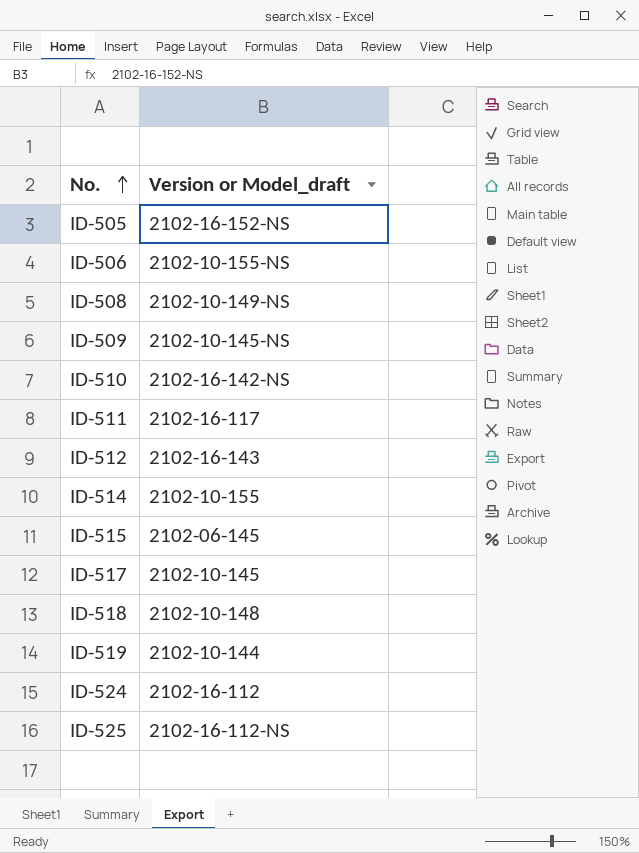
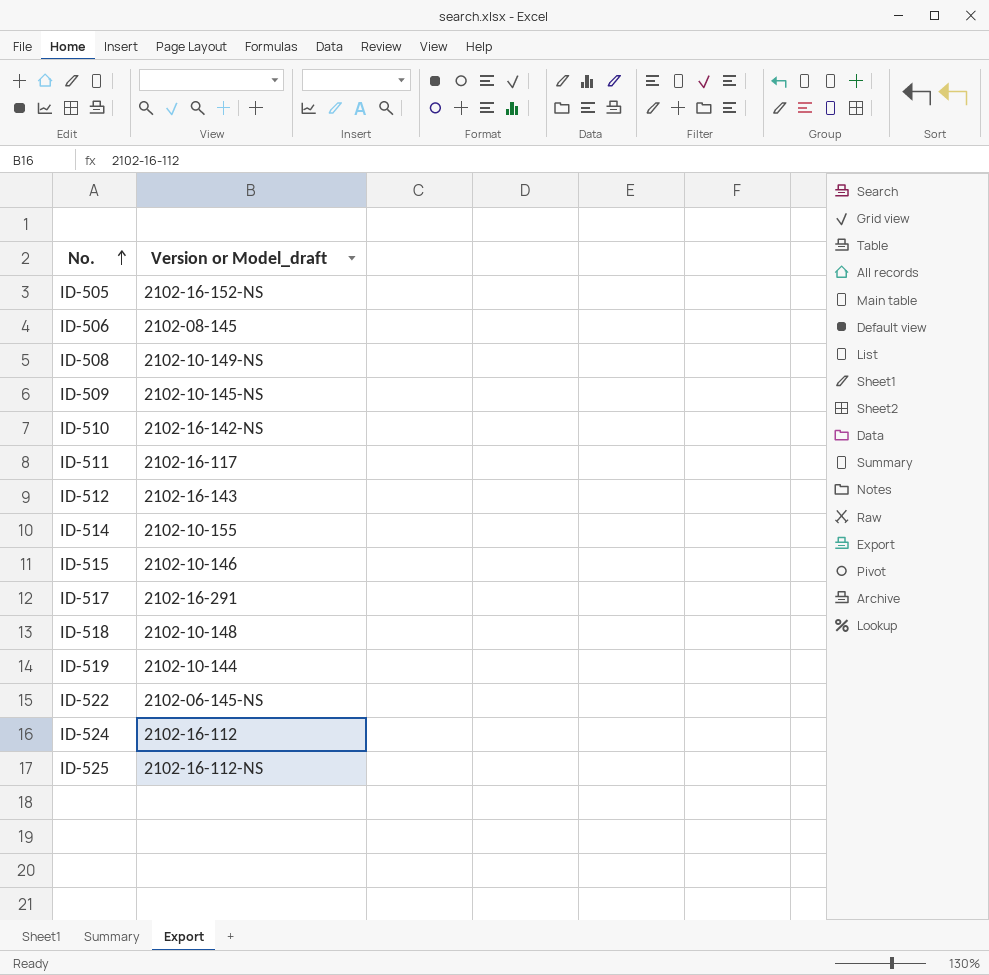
ID-506 | Version or Model_draft: 2102-10-155-NS -> 2102-08-145
ID-515 | Version or Model_draft: 2102-06-145 -> 2102-10-146
ID-517 | Version or Model_draft: 2102-10-145 -> 2102-16-291
row ID-522: none -> 2102-06-145-NS

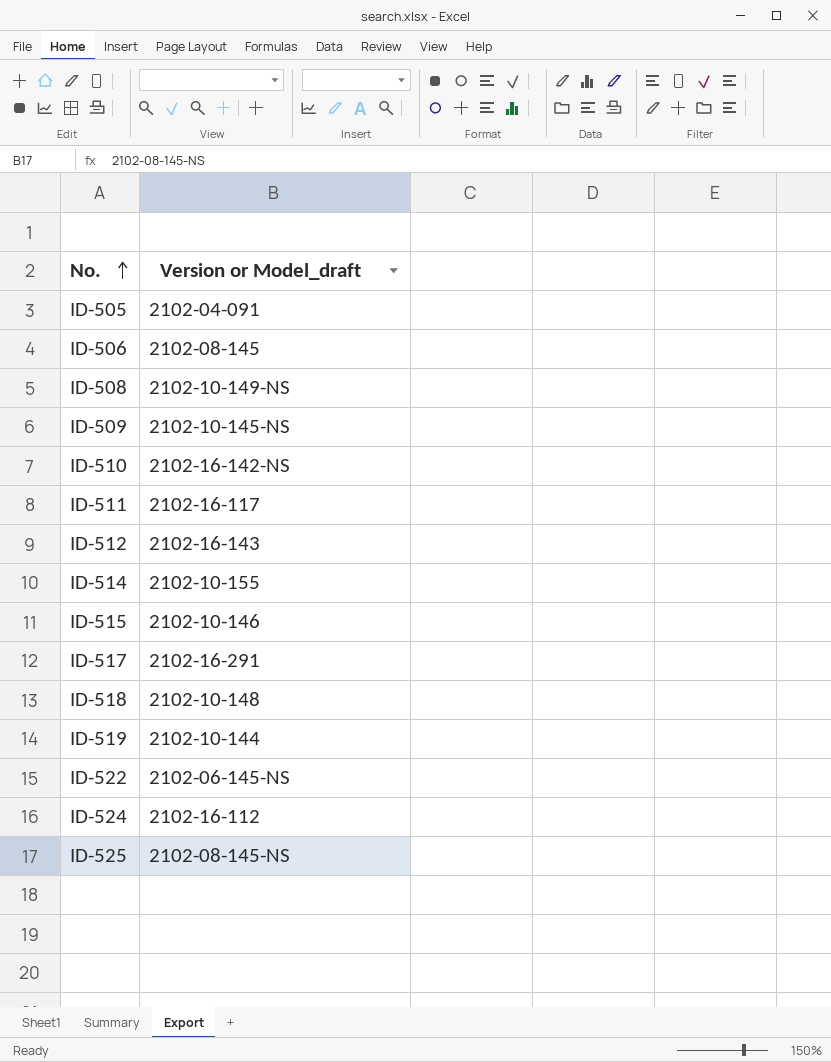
ID-505 | Version or Model_draft: 2102-16-152-NS -> 2102-04-091
ID-525 | Version or Model_draft: 2102-16-112-NS -> 2102-08-145-NS

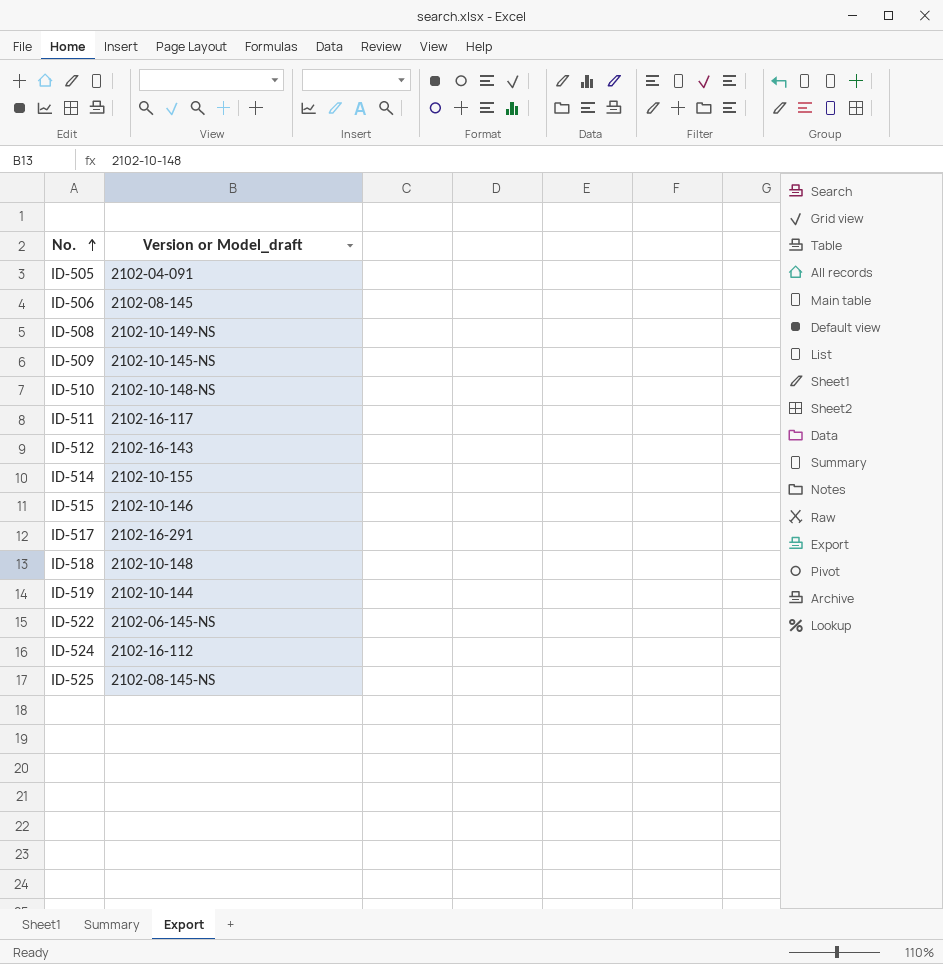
ID-510 | Version or Model_draft: 2102-16-142-NS -> 2102-10-148-NS

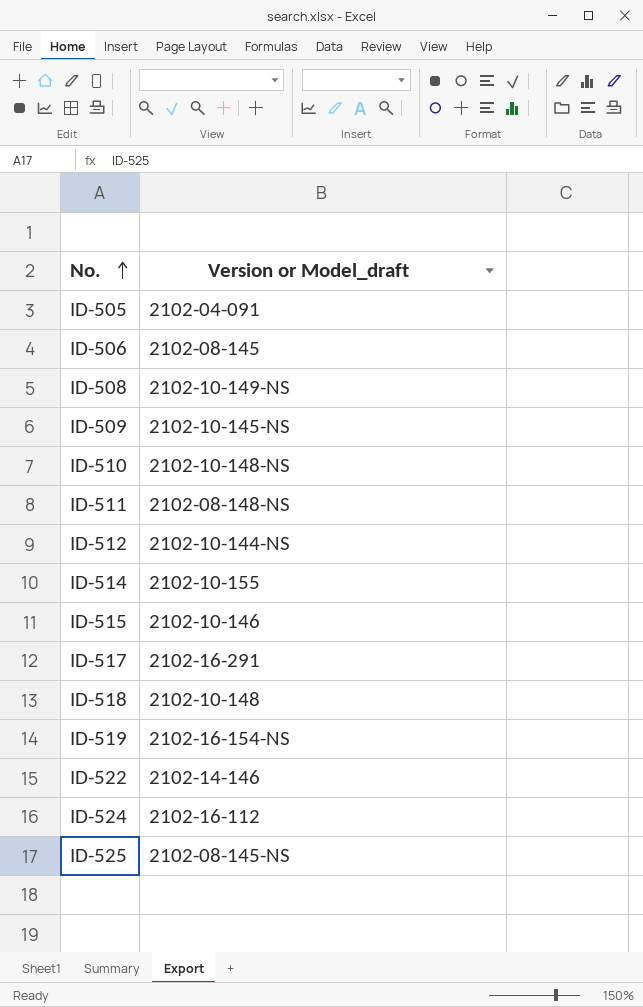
ID-511 | Version or Model_draft: 2102-16-117 -> 2102-08-148-NS
ID-512 | Version or Model_draft: 2102-16-143 -> 2102-10-144-NS
ID-519 | Version or Model_draft: 2102-10-144 -> 2102-16-154-NS
ID-522 | Version or Model_draft: 2102-06-145-NS -> 2102-14-146

